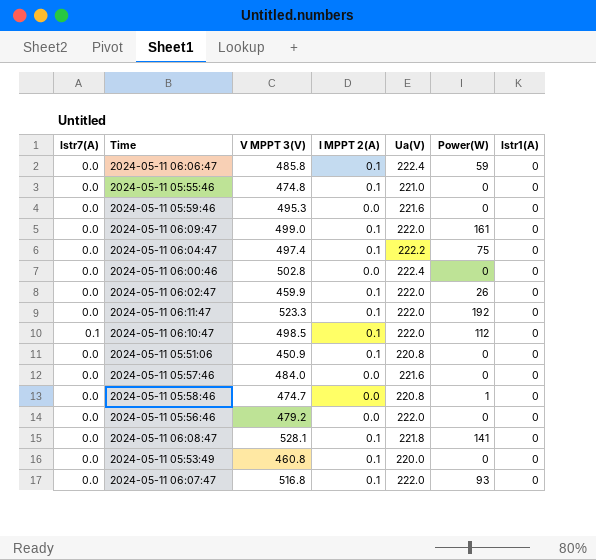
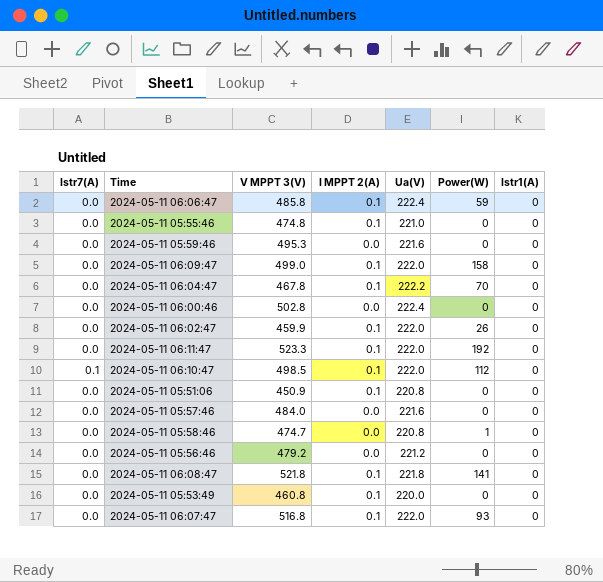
2024-05-11 06:09:47 | Power(W): 161 -> 158
2024-05-11 06:04:47 | V MPPT 3(V): 497.4 -> 467.8
2024-05-11 06:04:47 | Power(W): 75 -> 70
2024-05-11 05:56:46 | Ua(V): 222.0 -> 221.2
2024-05-11 06:08:47 | V MPPT 3(V): 528.1 -> 521.8

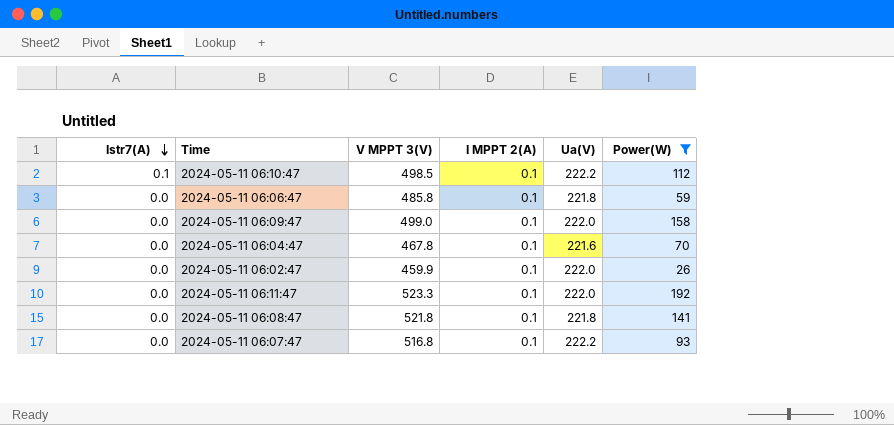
filter: none -> Power(W) >= 26
row order: none -> Istr7(A) descending
column Istr1(A) | position: 7 -> none
2024-05-11 06:10:47 | Ua(V): 222.0 -> 222.2
2024-05-11 06:06:47 | Ua(V): 222.4 -> 221.8
2024-05-11 06:04:47 | Ua(V): 222.2 -> 221.6
2024-05-11 06:07:47 | Ua(V): 222.0 -> 222.2

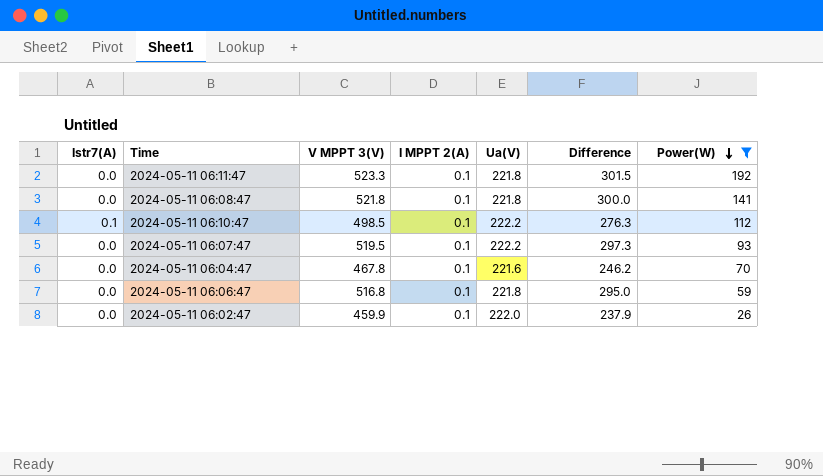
row order: Istr7(A) descending -> Power(W) descending
column Difference | formula: none -> [V MPPT 3(V)] - [Ua(V)]
row 2024-05-11 06:09:47: 0.0 | 499.0 | 0.1 | 222.0 | 158 -> none
2024-05-11 06:11:47 | Ua(V): 222.0 -> 221.8
2024-05-11 06:07:47 | V MPPT 3(V): 516.8 -> 519.5
2024-05-11 06:06:47 | V MPPT 3(V): 485.8 -> 516.8

